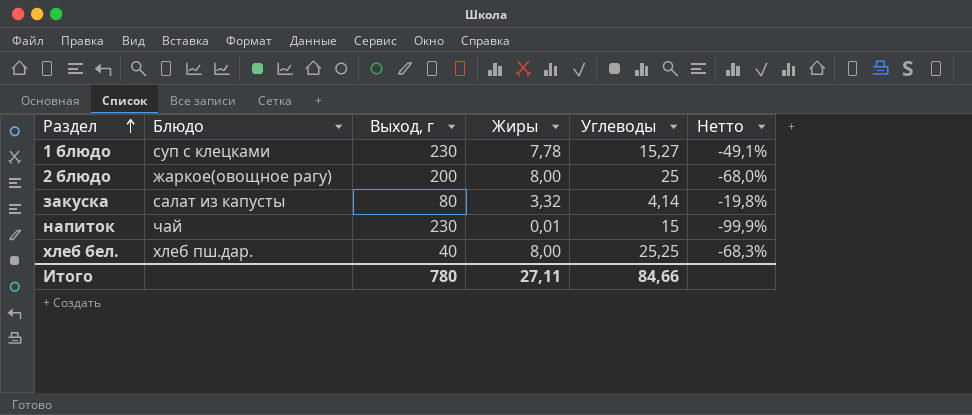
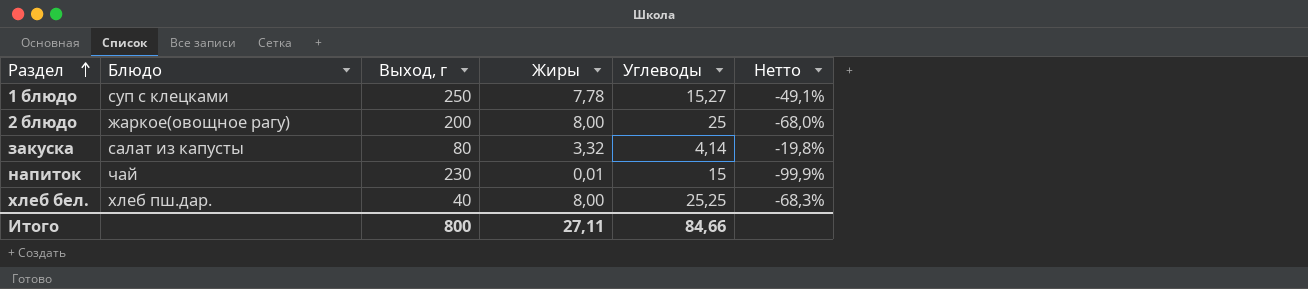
1 блюдо | Выход, г: 230 -> 250
Итого | Выход, г: 780 -> 800

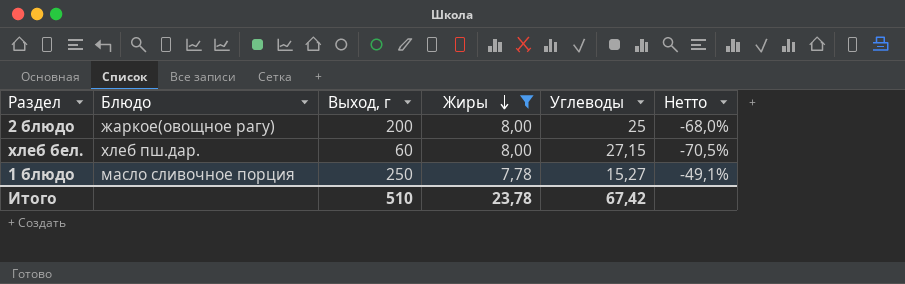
filter: none -> Жиры >= 7,78
row order: Раздел ascending -> Жиры descending
хлеб бел. | Выход, г: 40 -> 60
хлеб бел. | Углеводы: 25,25 -> 27,15
хлеб бел. | Нетто: -68,3% -> -70,5%
1 блюдо | Блюдо: суп с клецками -> масло сливочное порция
Итого | Выход, г: 800 -> 510
Итого | Жиры: 27,11 -> 23,78
Итого | Углеводы: 84,66 -> 67,42

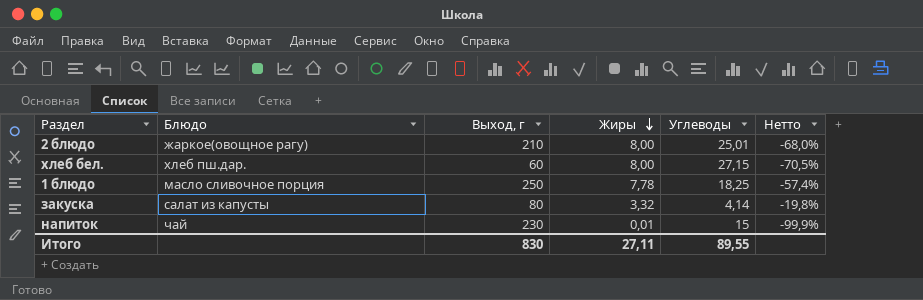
filter: Жиры >= 7,78 -> none
2 блюдо | Выход, г: 200 -> 210
2 блюдо | Углеводы: 25 -> 25,01
1 блюдо | Углеводы: 15,27 -> 18,25
1 блюдо | Нетто: -49,1% -> -57,4%
Итого | Выход, г: 510 -> 830
Итого | Жиры: 23,78 -> 27,11
Итого | Углеводы: 67,42 -> 89,55

